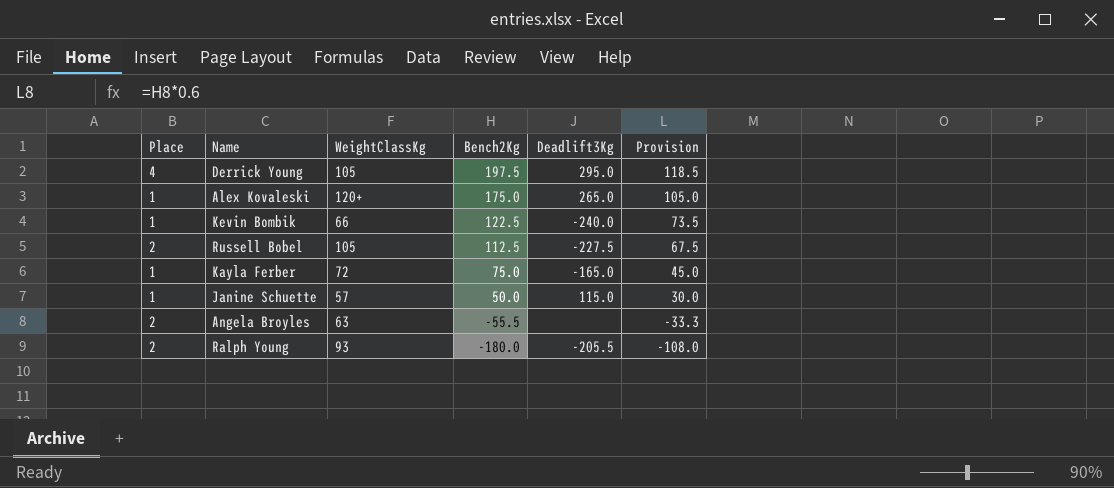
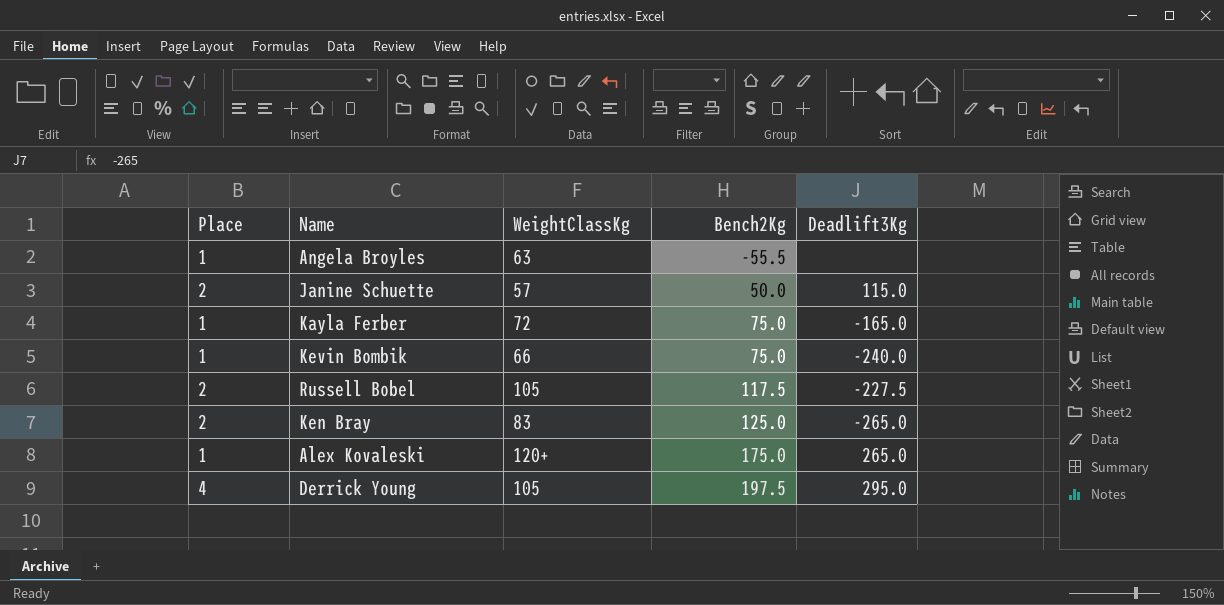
row order: Bench2Kg descending -> Bench2Kg ascending
column Provision | formula: [Bench2Kg] * 0.6 -> none
row Ralph Young: 2 | 93 | -180.0 | -205.5 | -108.0 -> none
Angela Broyles | Place: 2 -> 1
Janine Schuette | Place: 1 -> 2
Kevin Bombik | Bench2Kg: 122.5 -> 75.0
Russell Bobel | Bench2Kg: 112.5 -> 117.5
row Ken Bray: none -> 2 | 83 | 125.0 | -265.0

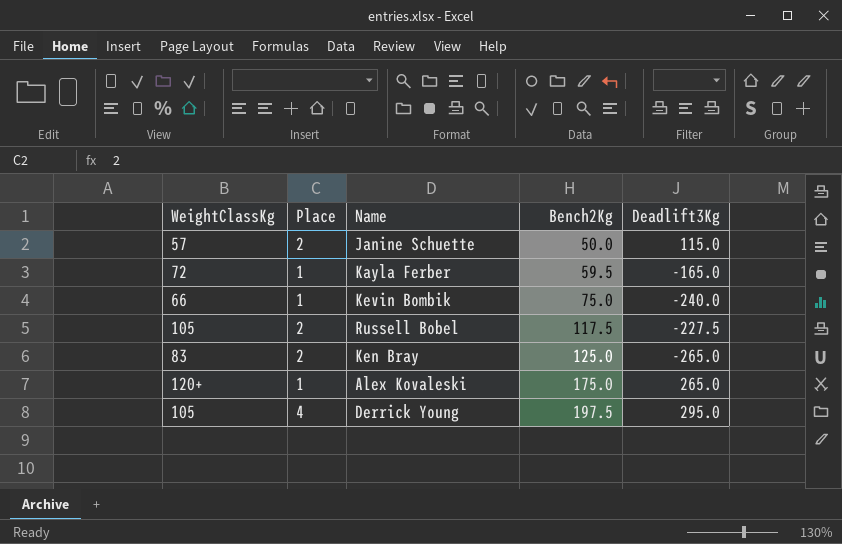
column WeightClassKg | position: 3 -> 1
row Angela Broyles: 1 | 63 | -55.5 | none -> none
Kayla Ferber | Bench2Kg: 75.0 -> 59.5

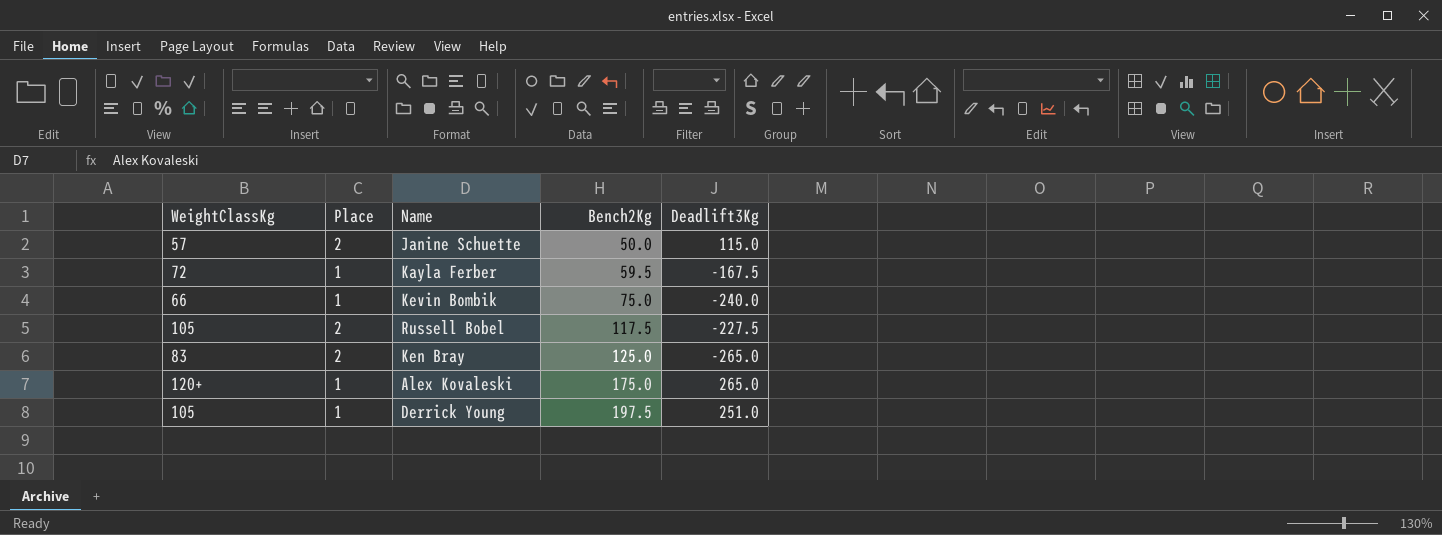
Kayla Ferber | Deadlift3Kg: -165.0 -> -167.5
Derrick Young | Place: 4 -> 1
Derrick Young | Deadlift3Kg: 295.0 -> 251.0

